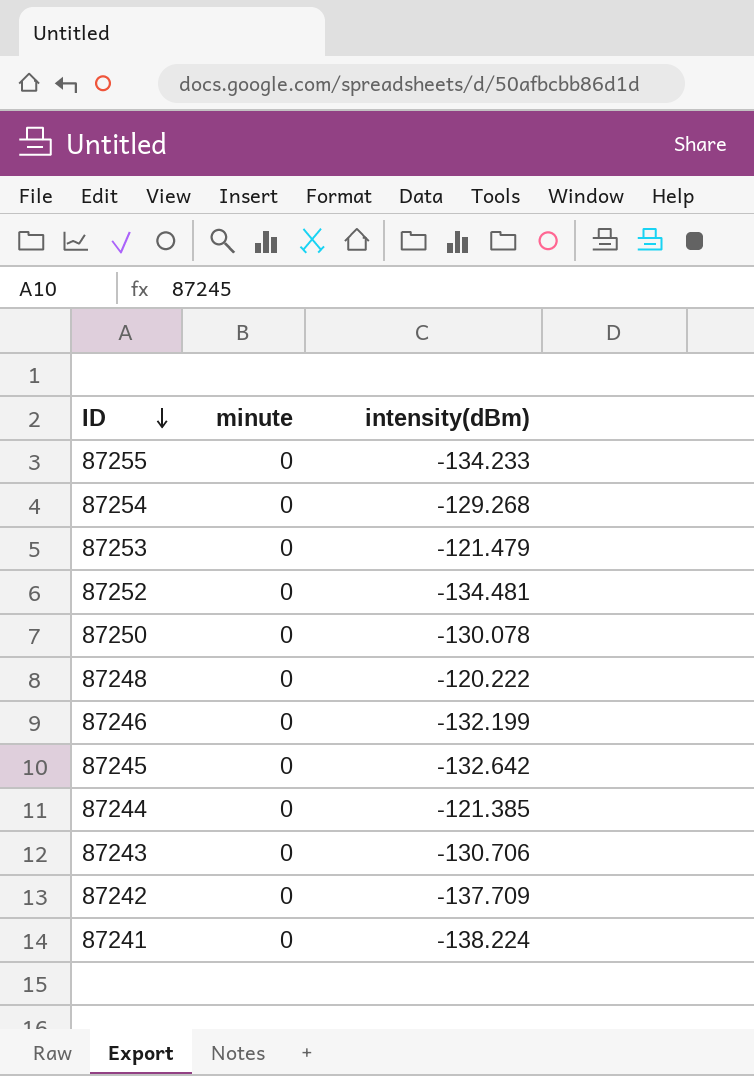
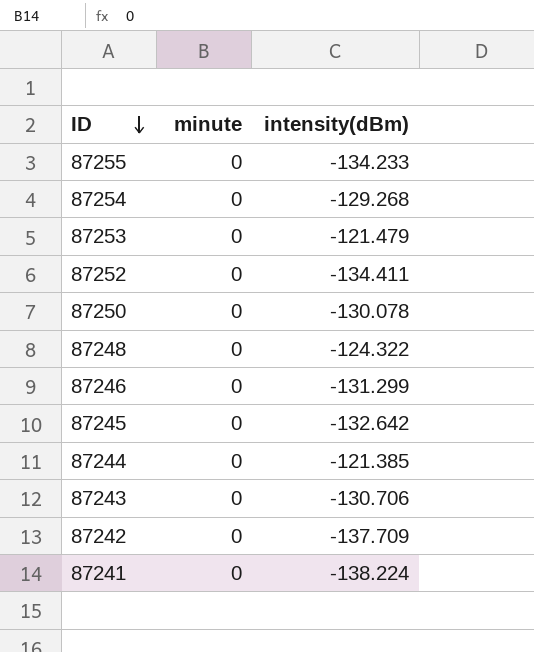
87252 | intensity(dBm): -134.481 -> -134.411
87248 | intensity(dBm): -120.222 -> -124.322
87246 | intensity(dBm): -132.199 -> -131.299

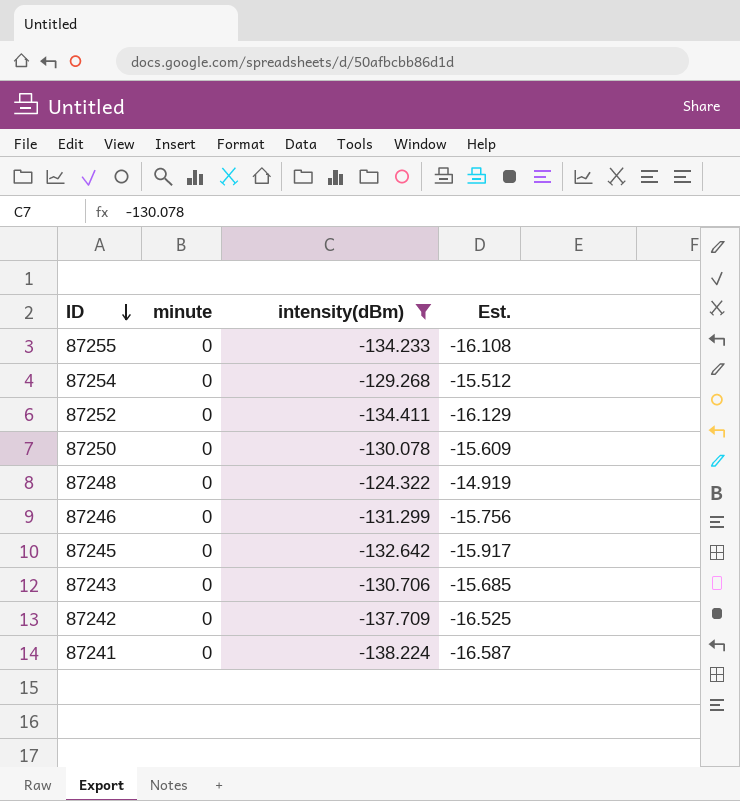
filter: none -> intensity(dBm) <= -124.322
column Est. | formula: none -> [intensity(dBm)] * 0.12

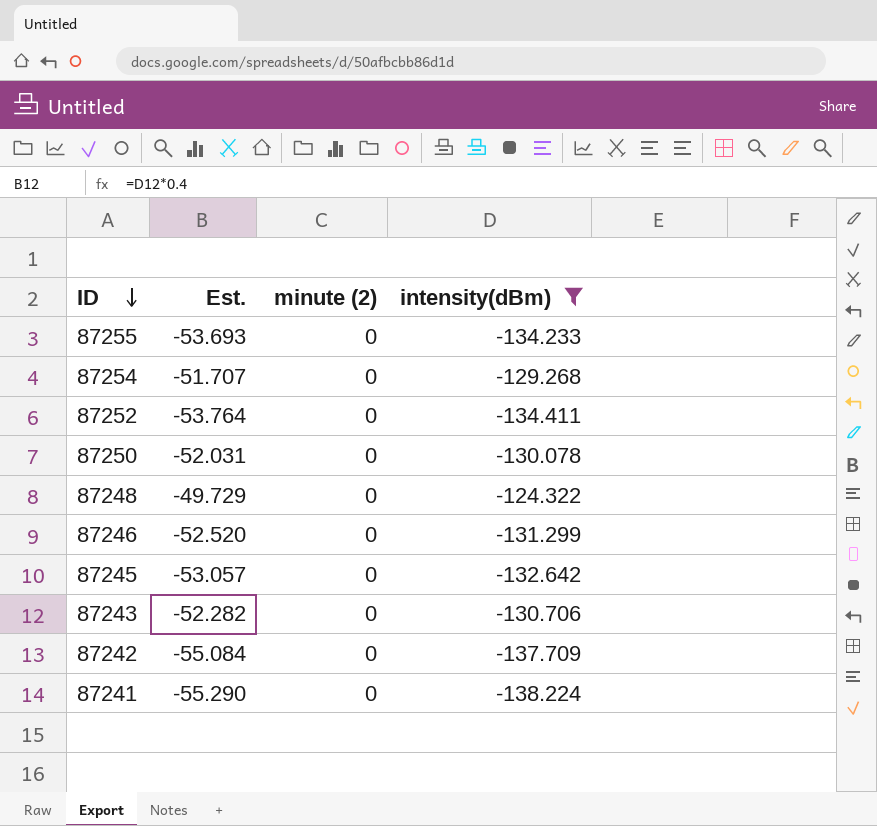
column Est. | formula: [intensity(dBm)] * 0.12 -> [intensity(dBm)] * 0.4
column Est. | position: 4 -> 2
column name: minute -> minute (2)

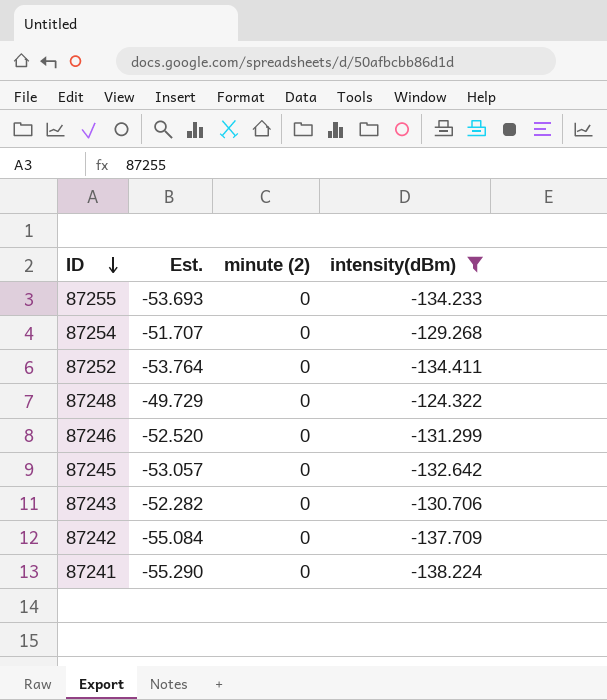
row 87250: -52.031 | 0 | -130.078 -> none

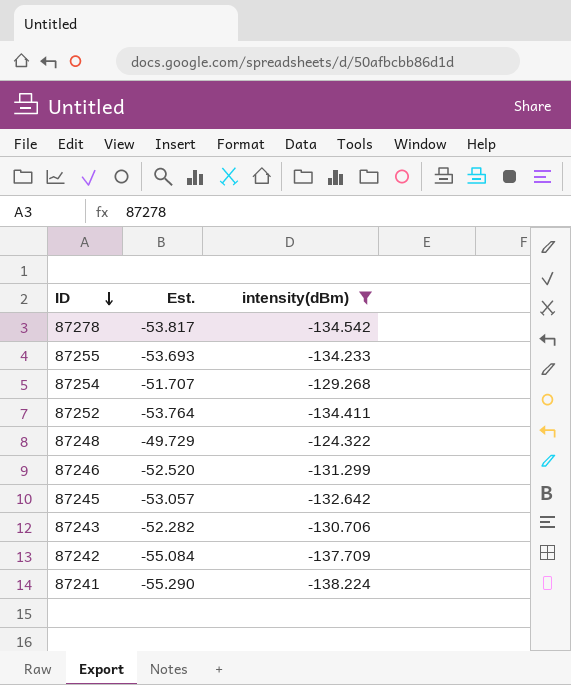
column minute (2) | position: 3 -> none
row 87278: none -> -53.817 | -134.542

